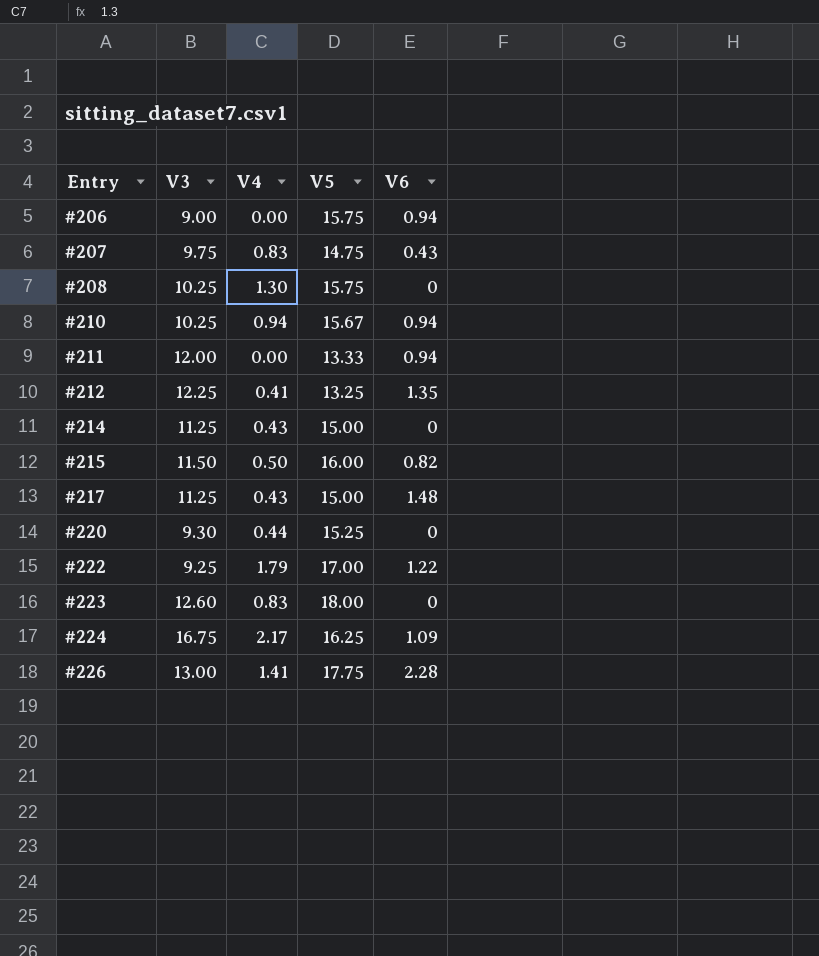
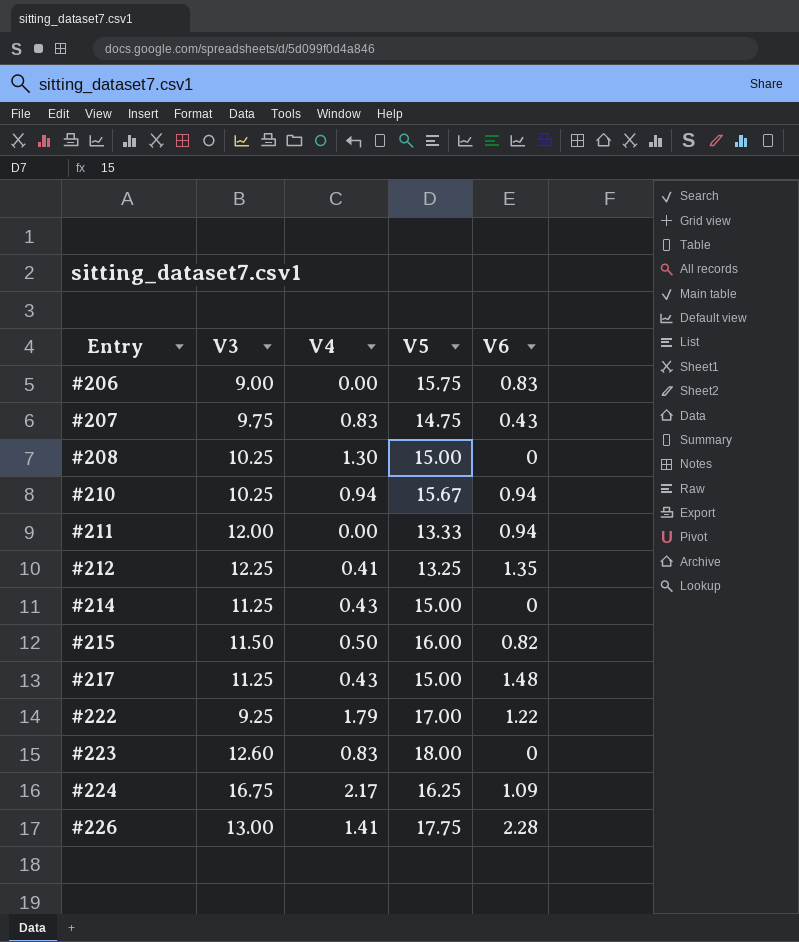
row #220: 9.30 | 0.44 | 15.25 | 0 -> none
#206 | V6: 0.94 -> 0.83
#208 | V5: 15.75 -> 15.00

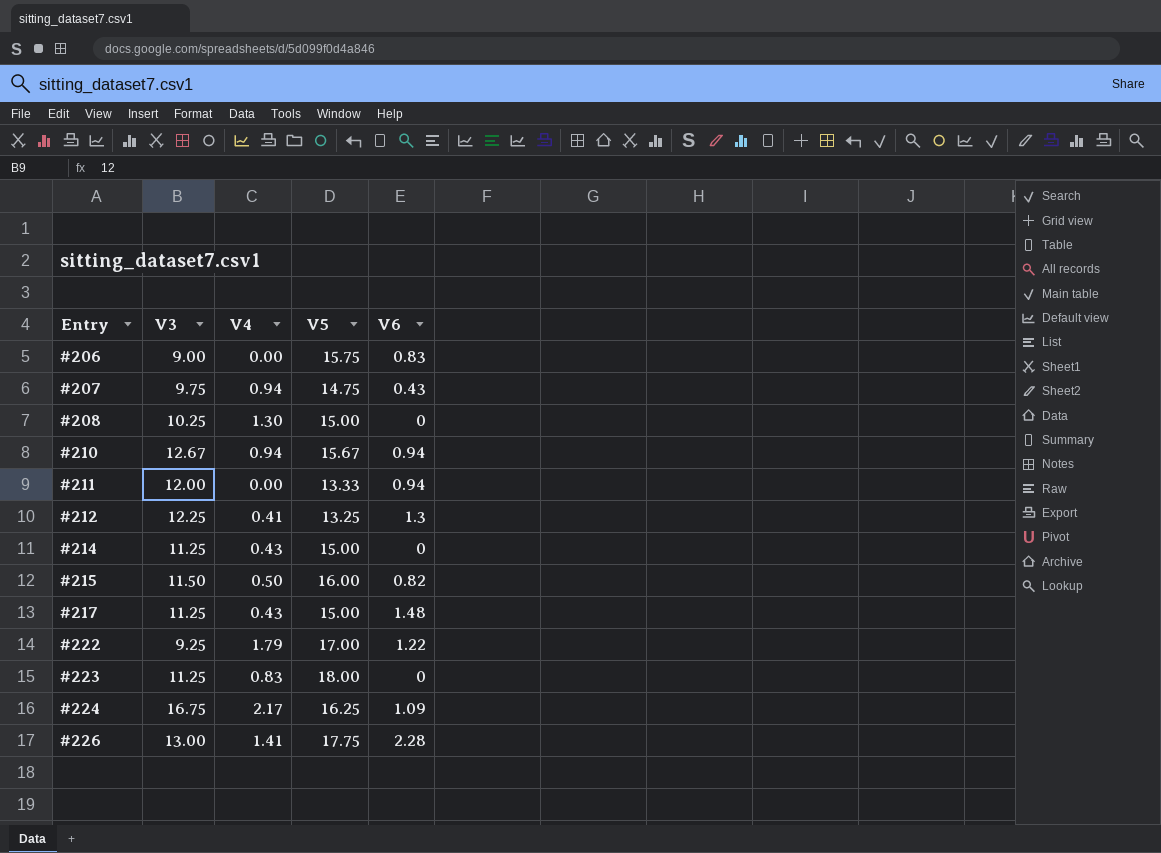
#207 | V4: 0.83 -> 0.94
#210 | V3: 10.25 -> 12.67
#212 | V6: 1.35 -> 1.3
#223 | V3: 12.60 -> 11.25

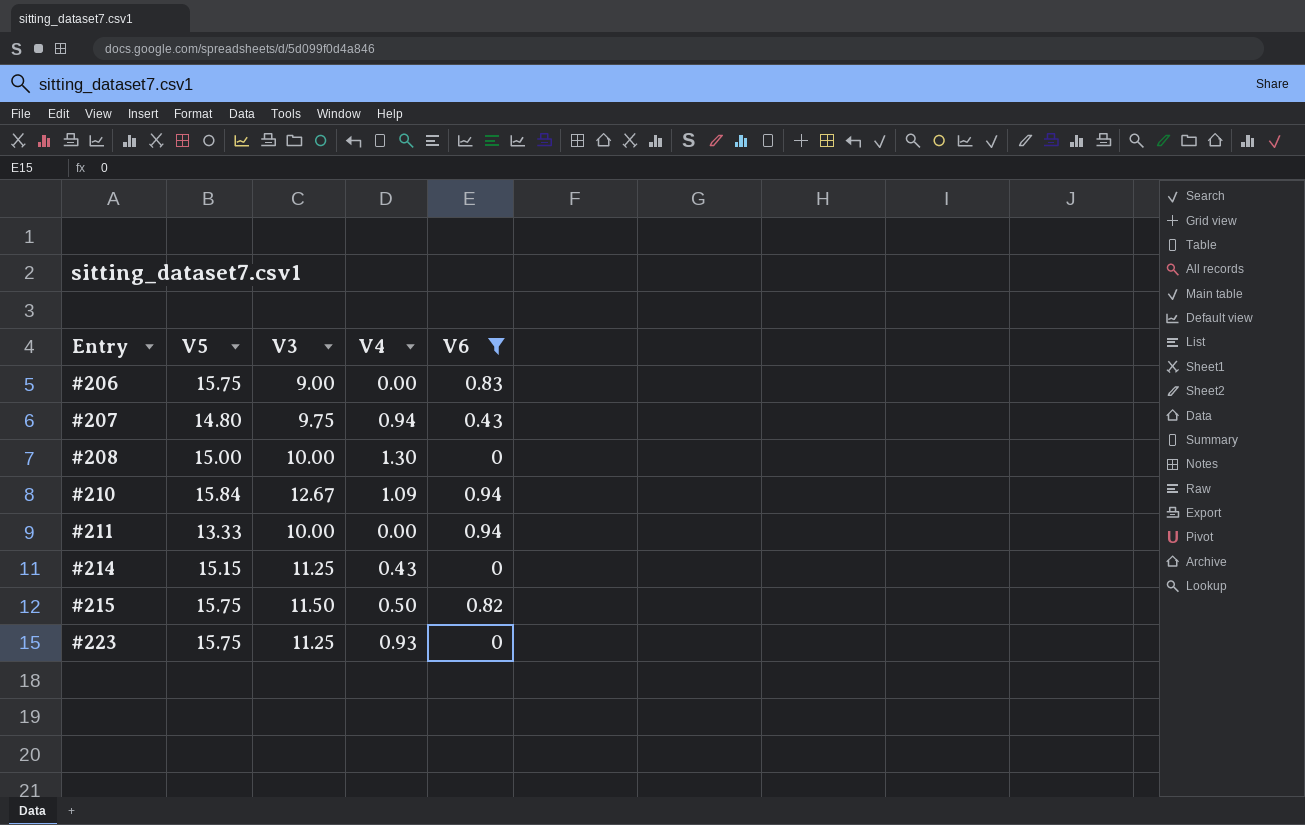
filter: none -> V6 <= 0.94
column V5 | position: 4 -> 2
#207 | V5: 14.75 -> 14.80
#208 | V3: 10.25 -> 10.00
#210 | V5: 15.67 -> 15.84
#210 | V4: 0.94 -> 1.09
#211 | V3: 12.00 -> 10.00
#214 | V5: 15.00 -> 15.15
#215 | V5: 16.00 -> 15.75
#223 | V5: 18.00 -> 15.75
#223 | V4: 0.83 -> 0.93

